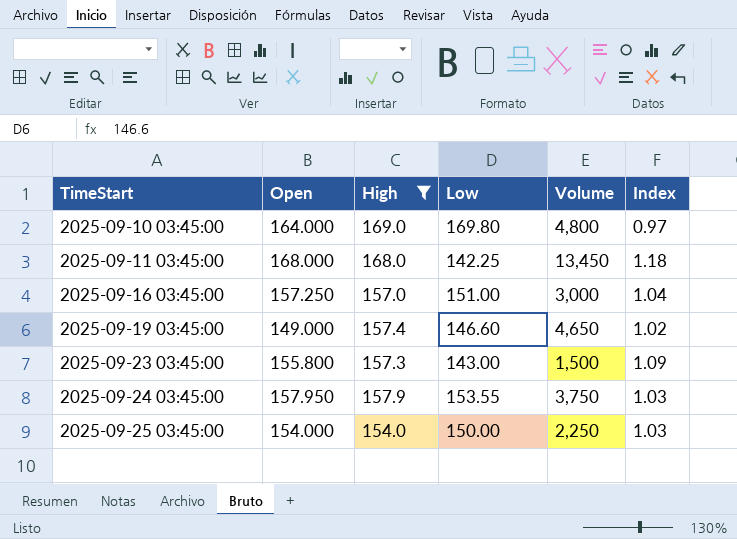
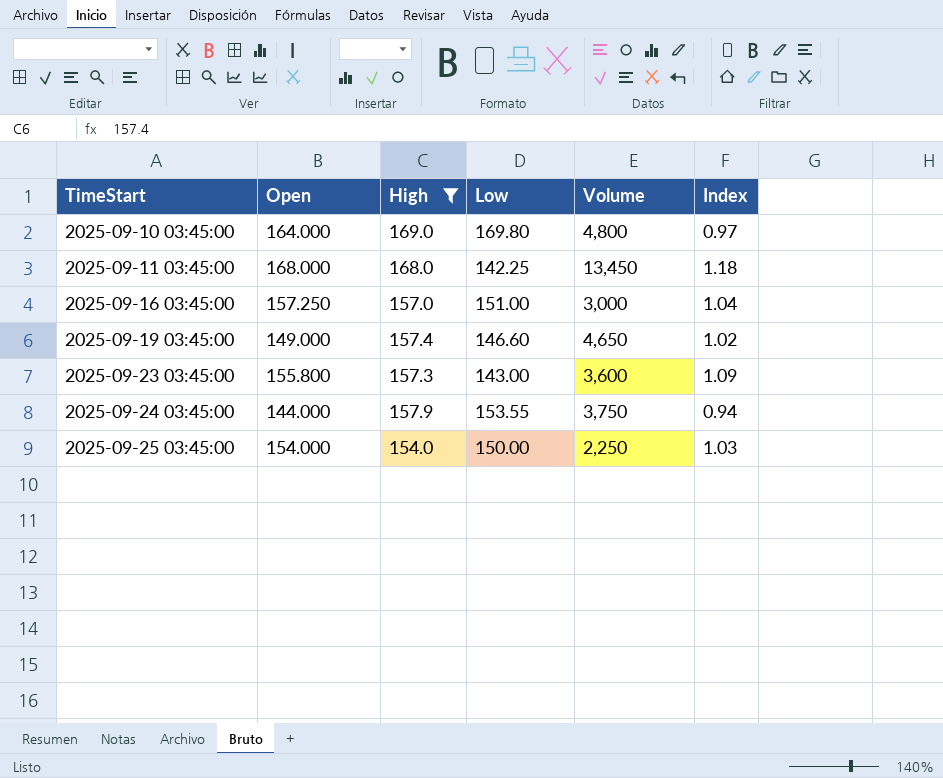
2025-09-23 03:45:00 | Volume: 1,500 -> 3,600
2025-09-24 03:45:00 | Open: 157.950 -> 144.000
2025-09-24 03:45:00 | Index: 1.03 -> 0.94

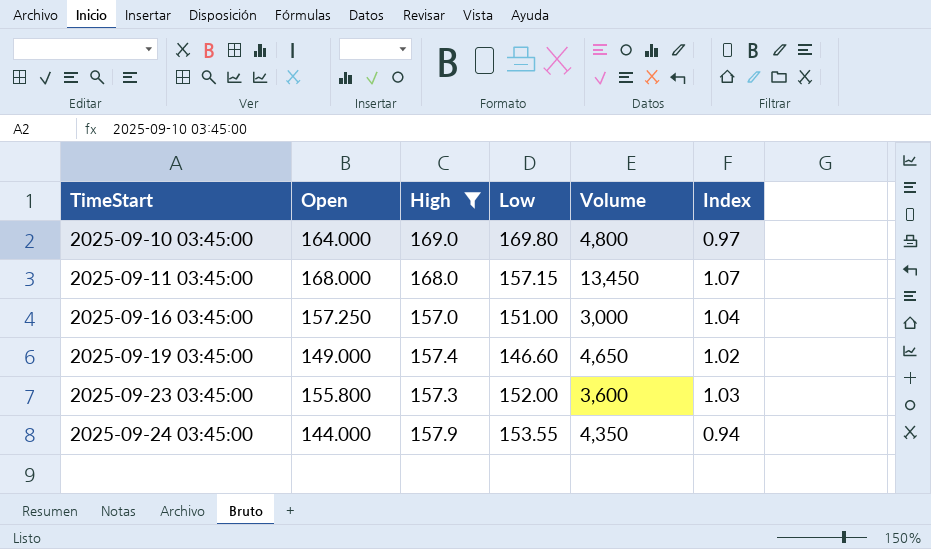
row 2025-09-25 03:45:00: 154.000 | 154.0 | 150.00 | 2,250 | 1.03 -> none
2025-09-11 03:45:00 | Low: 142.25 -> 157.15
2025-09-11 03:45:00 | Index: 1.18 -> 1.07
2025-09-23 03:45:00 | Low: 143.00 -> 152.00
2025-09-23 03:45:00 | Index: 1.09 -> 1.03
2025-09-24 03:45:00 | Volume: 3,750 -> 4,350

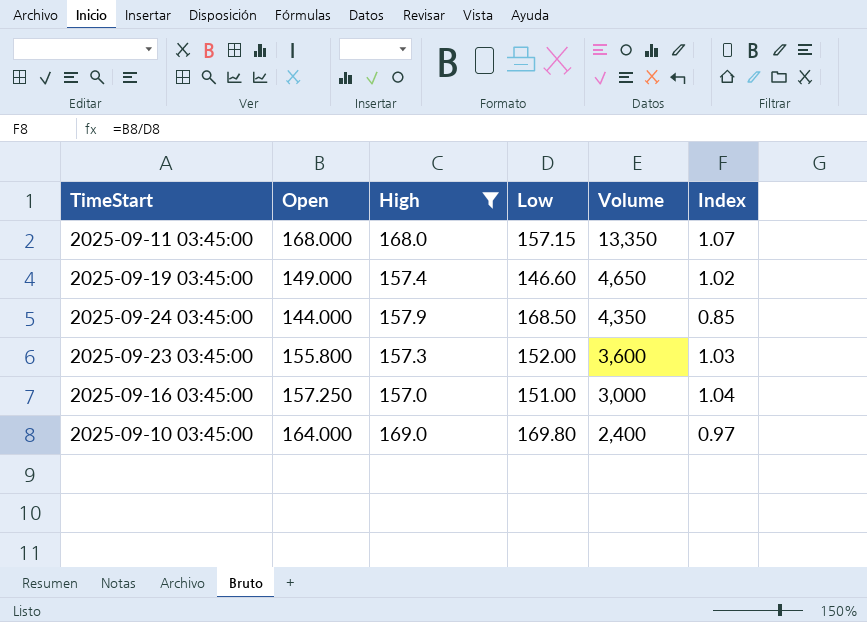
row order: TimeStart ascending -> Volume descending
2025-09-11 03:45:00 | Volume: 13,450 -> 13,350
2025-09-24 03:45:00 | Low: 153.55 -> 168.50
2025-09-24 03:45:00 | Index: 0.94 -> 0.85
2025-09-10 03:45:00 | Volume: 4,800 -> 2,400

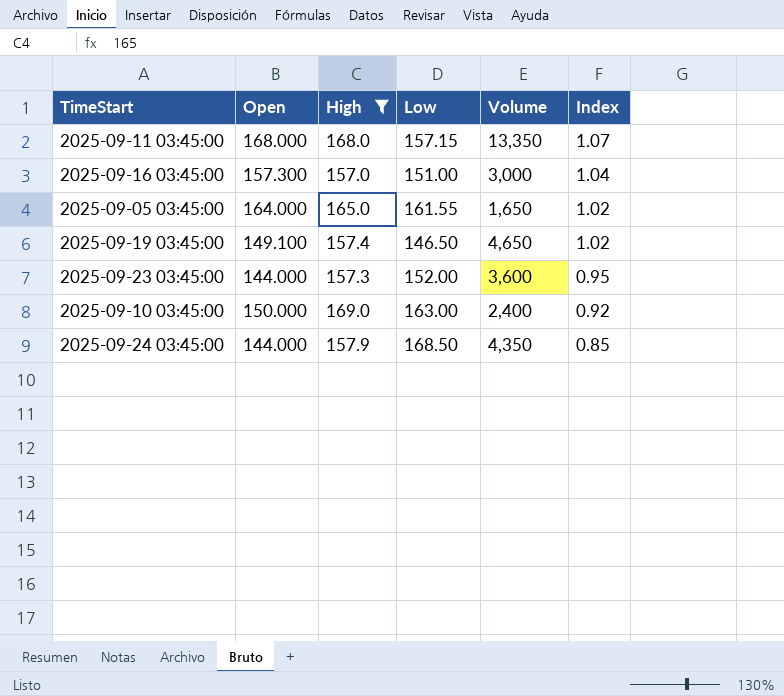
row order: Volume descending -> Index descending
2025-09-16 03:45:00 | Open: 157.250 -> 157.300
row 2025-09-05 03:45:00: none -> 164.000 | 165.0 | 161.55 | 1,650 | 1.02
2025-09-19 03:45:00 | Open: 149.000 -> 149.100
2025-09-19 03:45:00 | Low: 146.60 -> 146.50
2025-09-23 03:45:00 | Open: 155.800 -> 144.000
2025-09-23 03:45:00 | Index: 1.03 -> 0.95
2025-09-10 03:45:00 | Open: 164.000 -> 150.000
2025-09-10 03:45:00 | Low: 169.80 -> 163.00
2025-09-10 03:45:00 | Index: 0.97 -> 0.92

